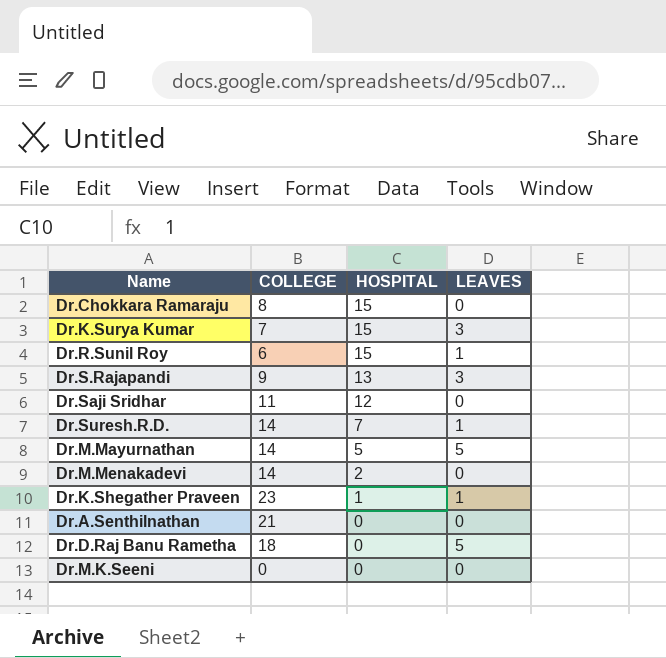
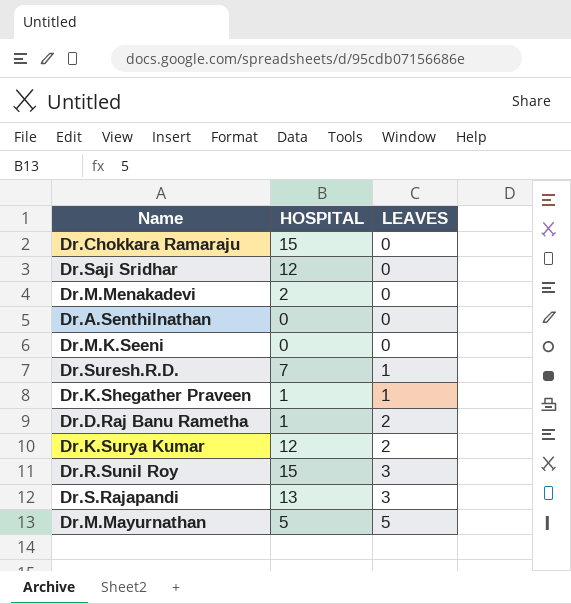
row order: HOSPITAL descending -> LEAVES ascending
column COLLEGE | position: 2 -> none
Dr.D.Raj Banu Rametha | HOSPITAL: 0 -> 1
Dr.D.Raj Banu Rametha | LEAVES: 5 -> 2
Dr.K.Surya Kumar | HOSPITAL: 15 -> 12
Dr.K.Surya Kumar | LEAVES: 3 -> 2
Dr.R.Sunil Roy | LEAVES: 1 -> 3

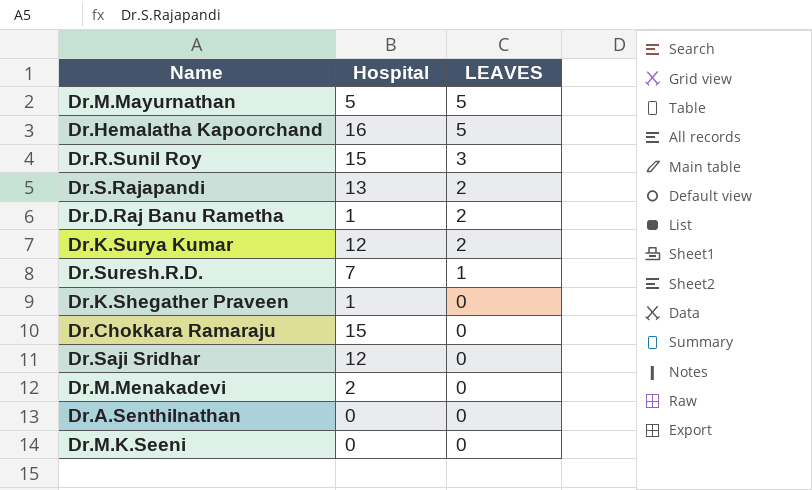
row order: LEAVES ascending -> LEAVES descending
column name: HOSPITAL -> Hospital
row Dr.Hemalatha Kapoorchand: none -> 16 | 5
Dr.S.Rajapandi | LEAVES: 3 -> 2
Dr.K.Shegather Praveen | LEAVES: 1 -> 0

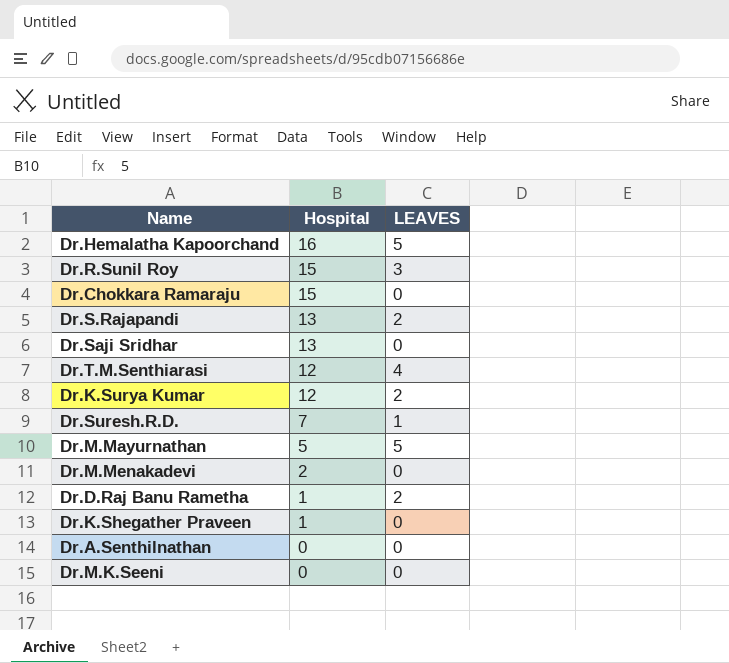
row order: LEAVES descending -> Hospital descending
Dr.Saji Sridhar | Hospital: 12 -> 13
row Dr.T.M.Senthiarasi: none -> 12 | 4

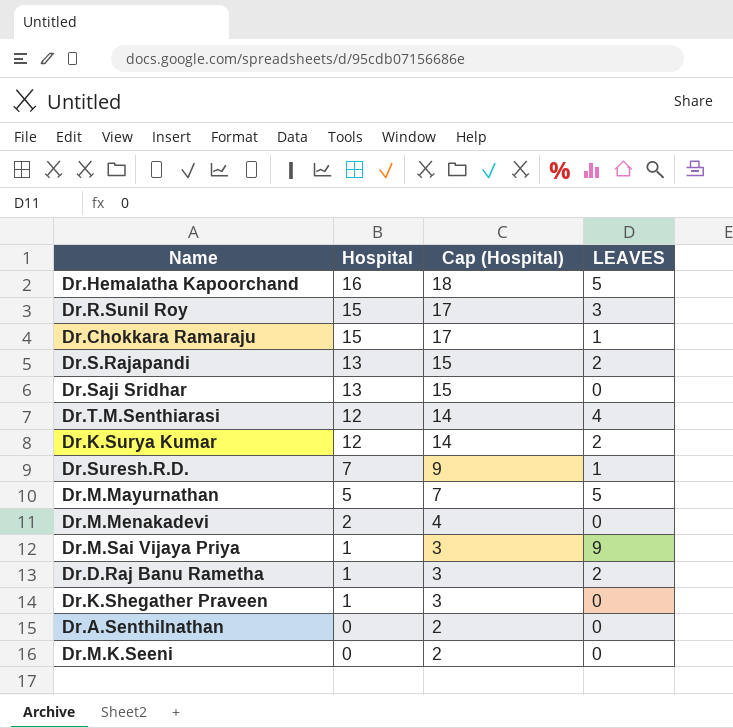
column Cap (Hospital) | formula: none -> [Hospital] + 2
Dr.Chokkara Ramaraju | LEAVES: 0 -> 1
row Dr.M.Sai Vijaya Priya: none -> 1 | 3 | 9

